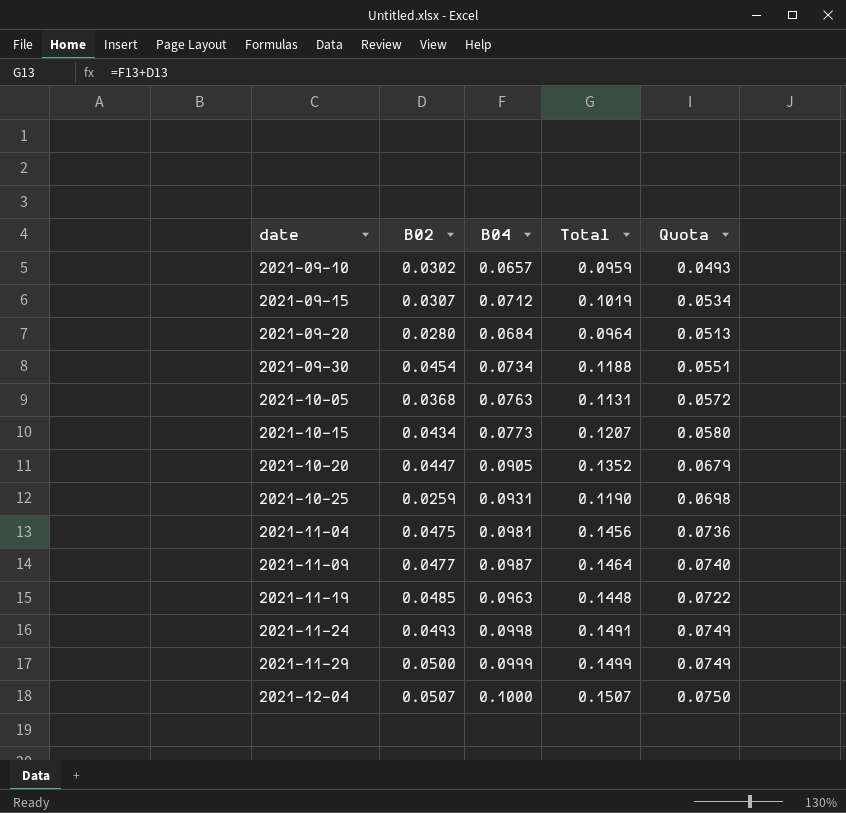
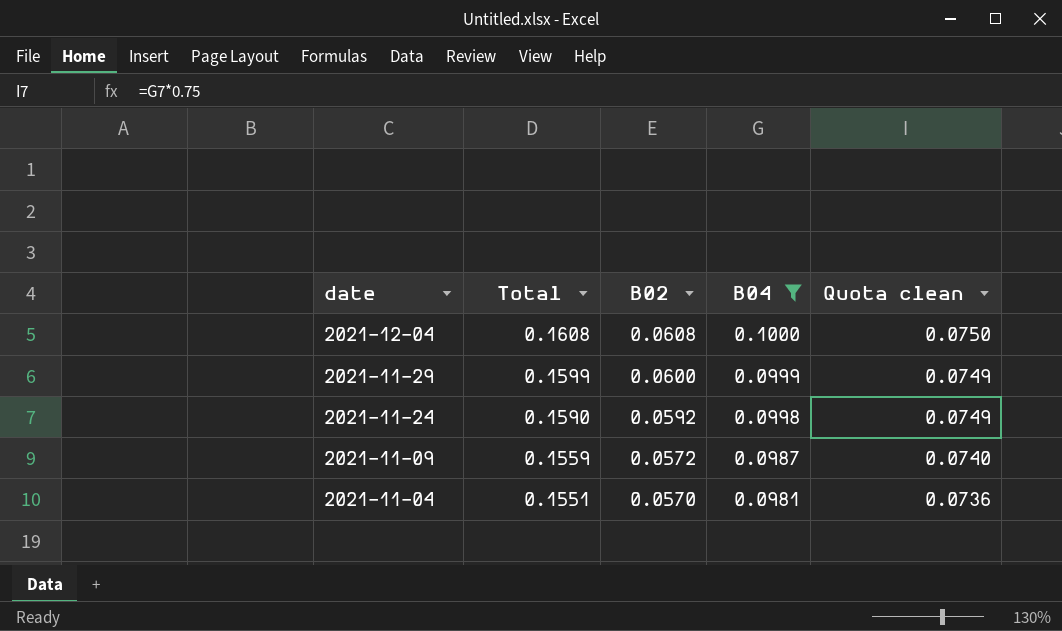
filter: none -> B04 >= 0.0981
row order: date ascending -> date descending
column Total | position: 4 -> 2
column name: Quota -> Quota clean
2021-12-04 | Total: 0.1507 -> 0.1608
2021-12-04 | B02: 0.0507 -> 0.0608
2021-11-29 | Total: 0.1499 -> 0.1599
2021-11-29 | B02: 0.0500 -> 0.0600
2021-11-24 | Total: 0.1491 -> 0.1590
2021-11-24 | B02: 0.0493 -> 0.0592
2021-11-09 | Total: 0.1464 -> 0.1559
2021-11-09 | B02: 0.0477 -> 0.0572
2021-11-04 | Total: 0.1456 -> 0.1551
2021-11-04 | B02: 0.0475 -> 0.0570

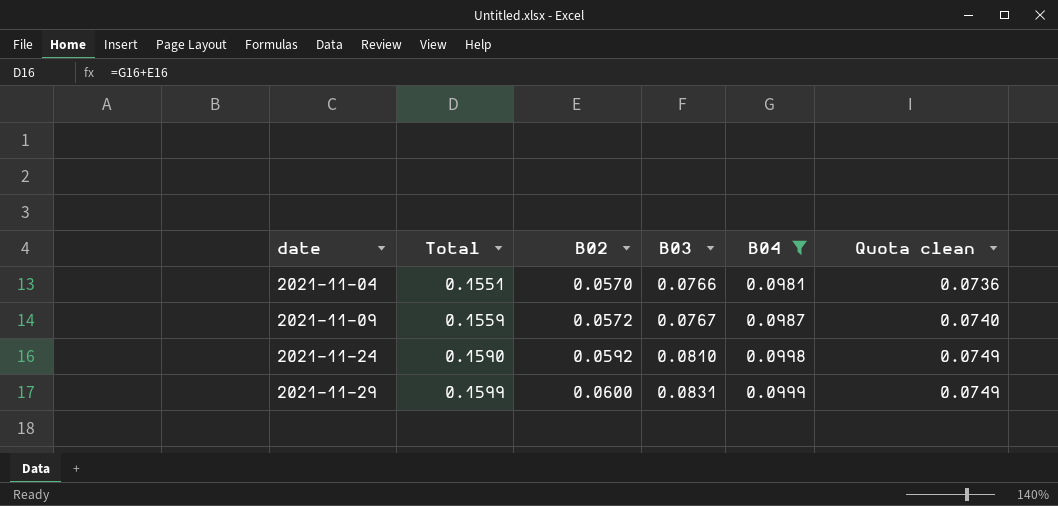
row order: date descending -> date ascending
column B03 | position: none -> 4
row 2021-12-04: 0.1608 | 0.0608 | 0.1000 | 0.0750 -> none

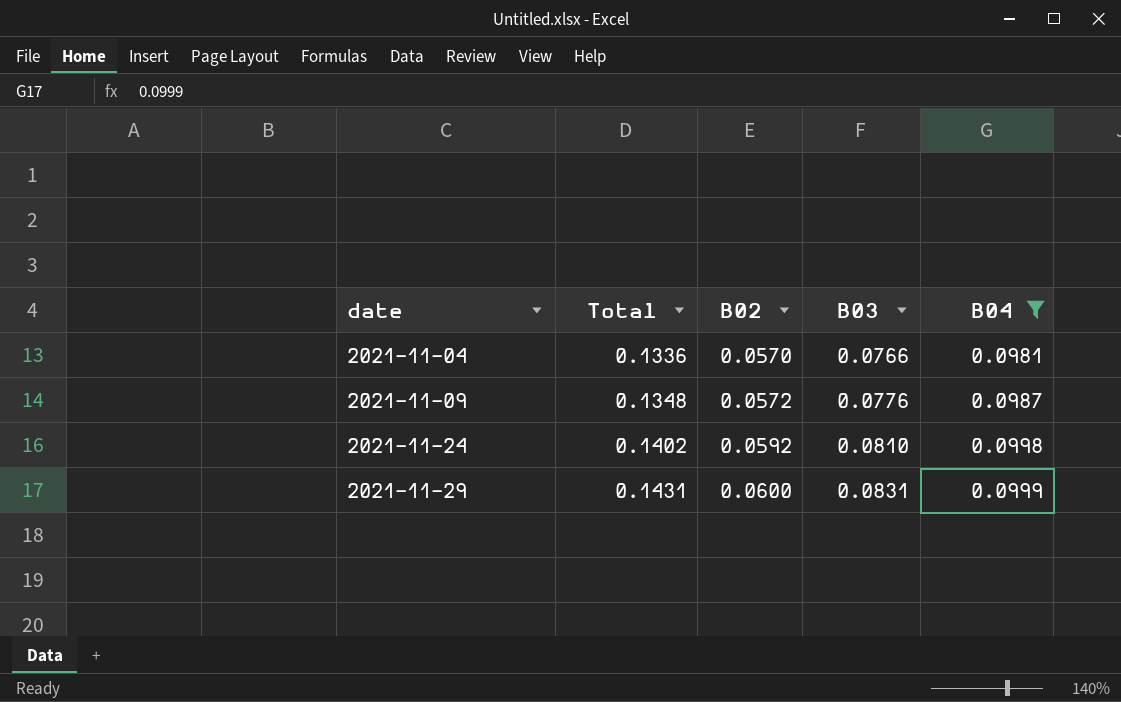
column Quota clean | formula: [B04] * 0.75 -> none
column Total | formula: [B02] + [B04] -> [B02] + [B03]
2021-11-09 | B03: 0.0767 -> 0.0776

